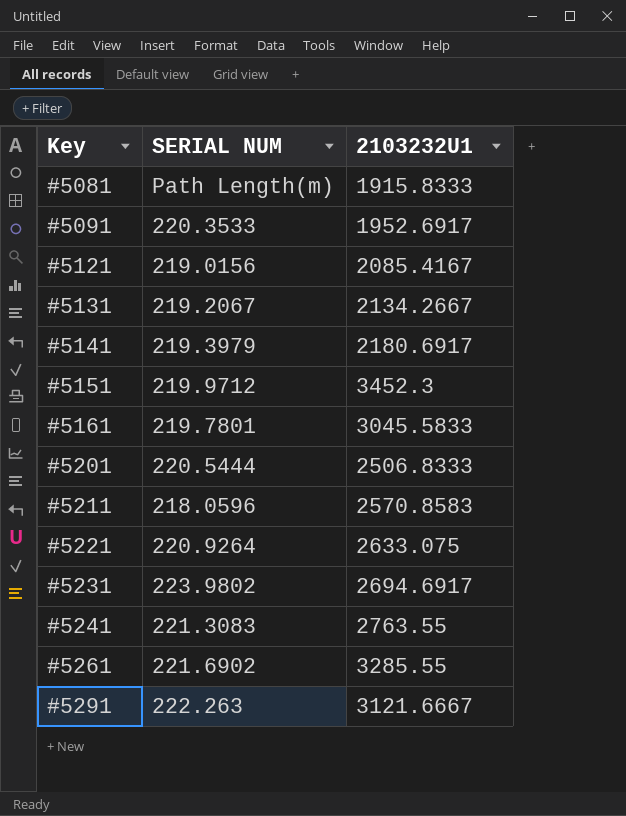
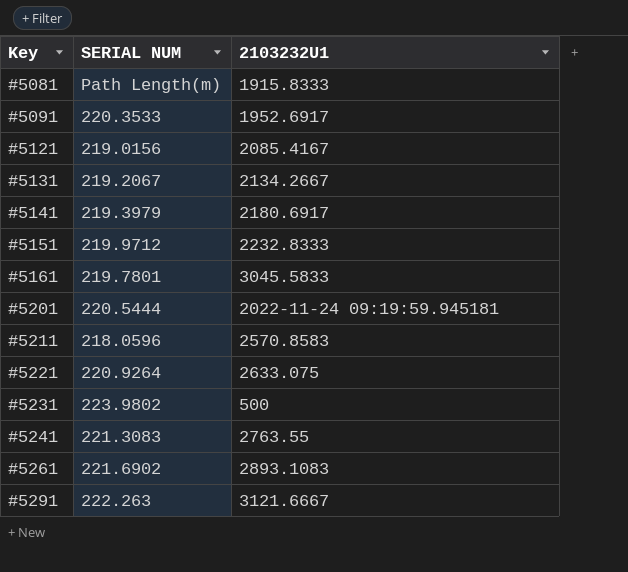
#5151 | 2103232U1: 3452.3 -> 2232.8333
#5201 | 2103232U1: 2506.8333 -> 2022-11-24 09:19:59.945181
#5231 | 2103232U1: 2694.6917 -> 500
#5261 | 2103232U1: 3285.55 -> 2893.1083

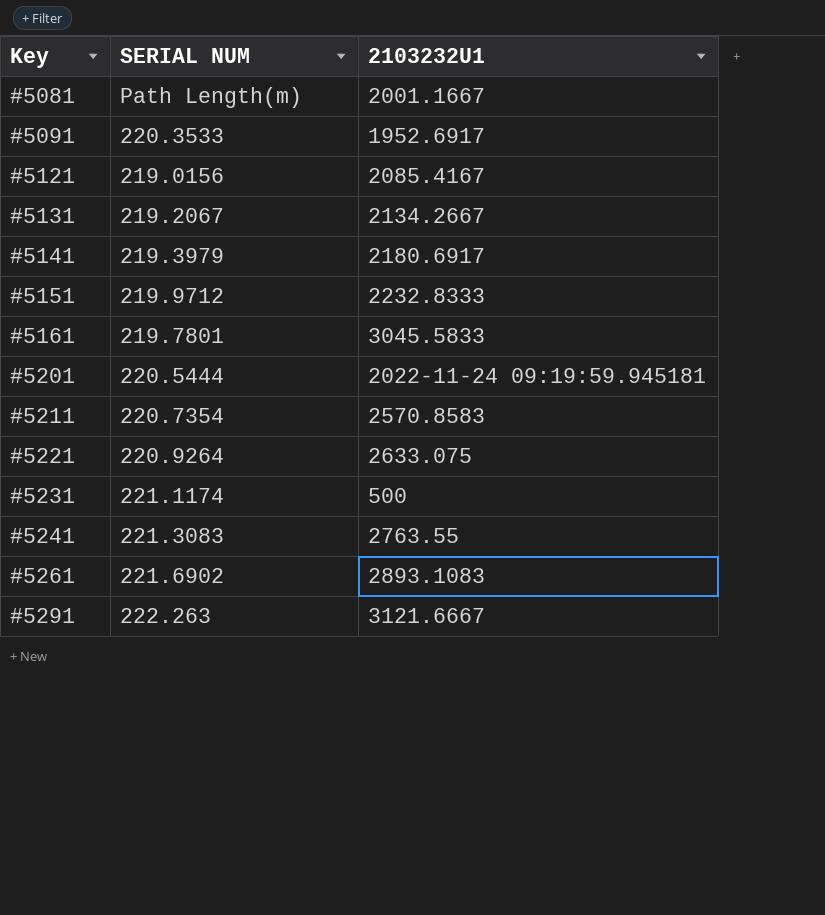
#5081 | 2103232U1: 1915.8333 -> 2001.1667
#5211 | SERIAL NUM: 218.0596 -> 220.7354
#5231 | SERIAL NUM: 223.9802 -> 221.1174

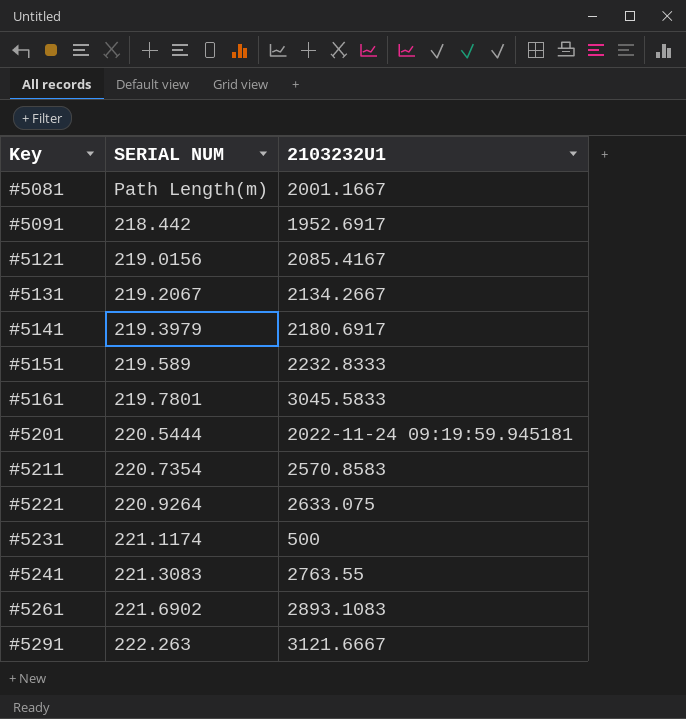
#5091 | SERIAL NUM: 220.3533 -> 218.442
#5151 | SERIAL NUM: 219.9712 -> 219.589

